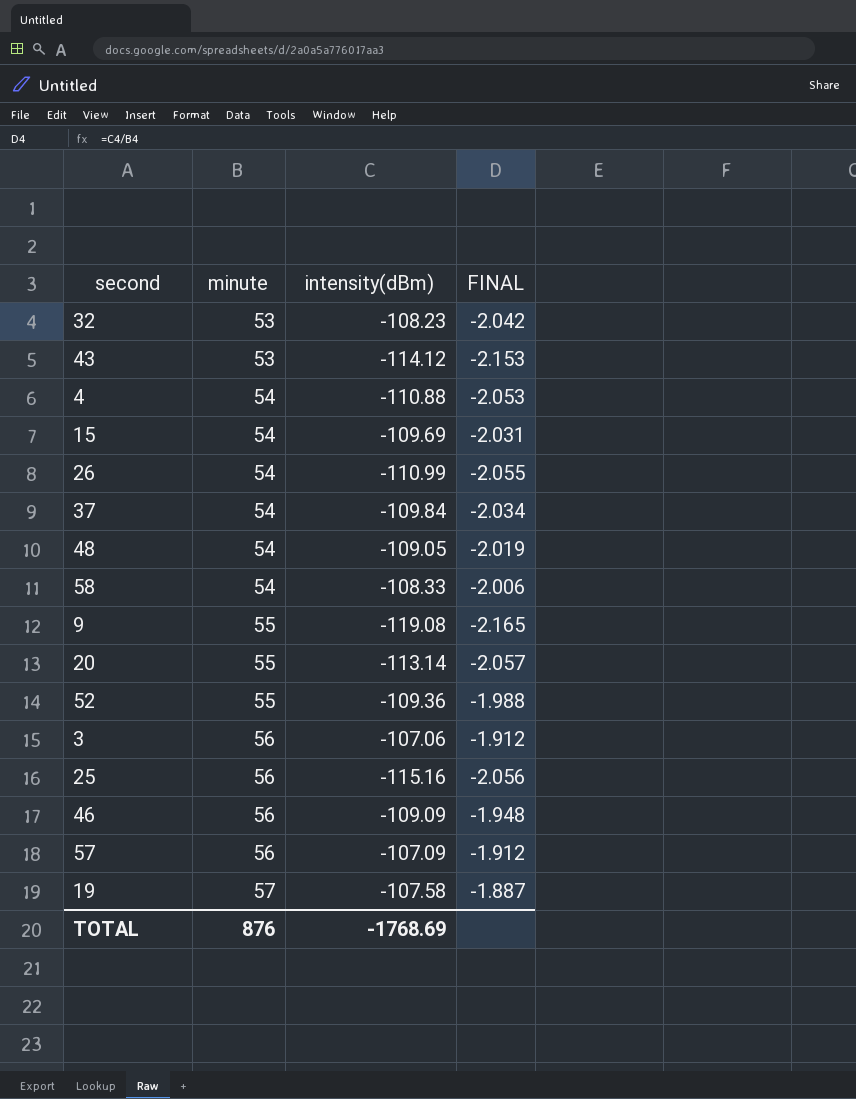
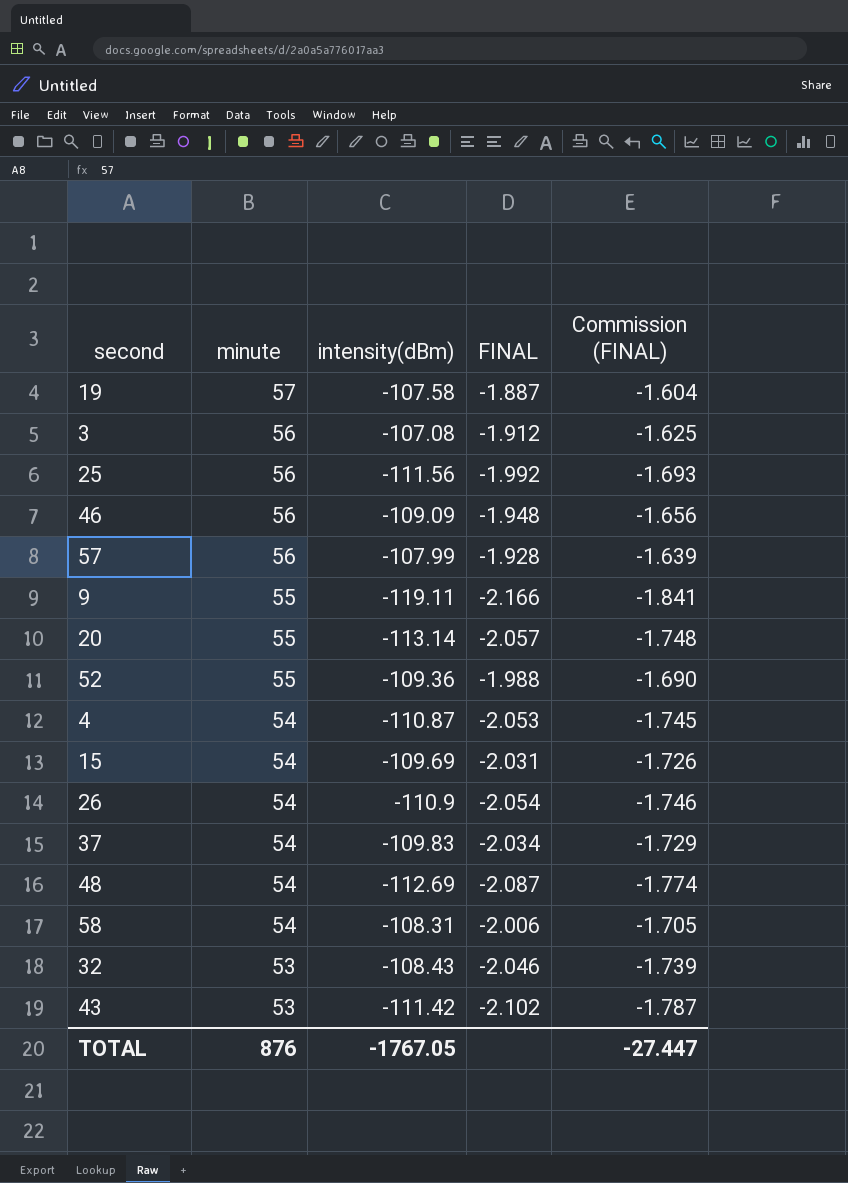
row order: minute ascending -> minute descending
column Commission (FINAL) | formula: none -> [FINAL] * 0.85
3 | intensity(dBm): -107.06 -> -107.08
25 | intensity(dBm): -115.16 -> -111.56
25 | FINAL: -2.056 -> -1.992
57 | intensity(dBm): -107.09 -> -107.99
57 | FINAL: -1.912 -> -1.928
9 | intensity(dBm): -119.08 -> -119.11
9 | FINAL: -2.165 -> -2.166
4 | intensity(dBm): -110.88 -> -110.87
26 | intensity(dBm): -110.99 -> -110.9
26 | FINAL: -2.055 -> -2.054
37 | intensity(dBm): -109.84 -> -109.83
48 | intensity(dBm): -109.05 -> -112.69
48 | FINAL: -2.019 -> -2.087
58 | intensity(dBm): -108.33 -> -108.31
32 | intensity(dBm): -108.23 -> -108.43
32 | FINAL: -2.042 -> -2.046
43 | intensity(dBm): -114.12 -> -111.42
43 | FINAL: -2.153 -> -2.102
TOTAL | intensity(dBm): -1768.69 -> -1767.05

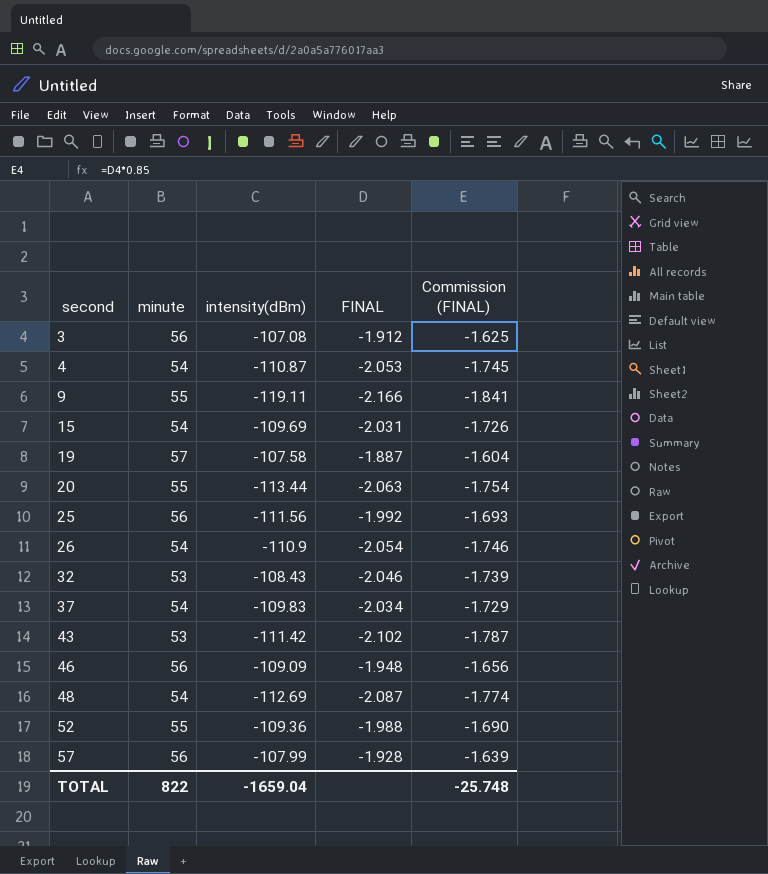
row order: minute descending -> second ascending
row 58: 54 | -108.31 | -2.006 | -1.705 -> none
20 | intensity(dBm): -113.14 -> -113.44
20 | FINAL: -2.057 -> -2.063
20 | Commission (FINAL): -1.748 -> -1.754
TOTAL | minute: 876 -> 822
TOTAL | intensity(dBm): -1767.05 -> -1659.04
TOTAL | Commission (FINAL): -27.447 -> -25.748

